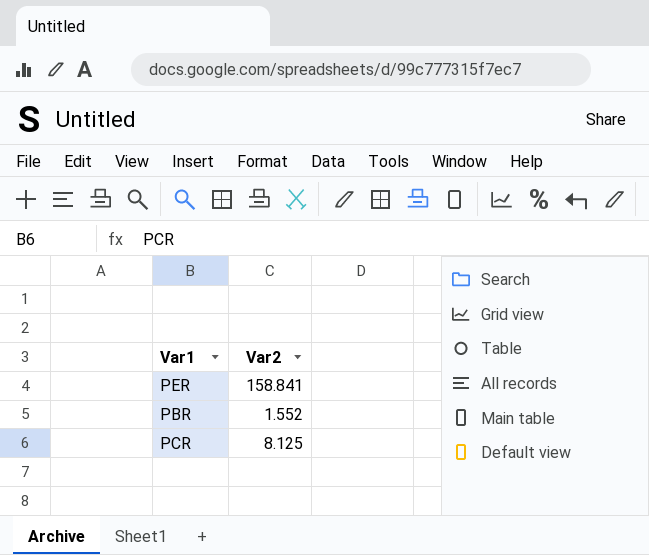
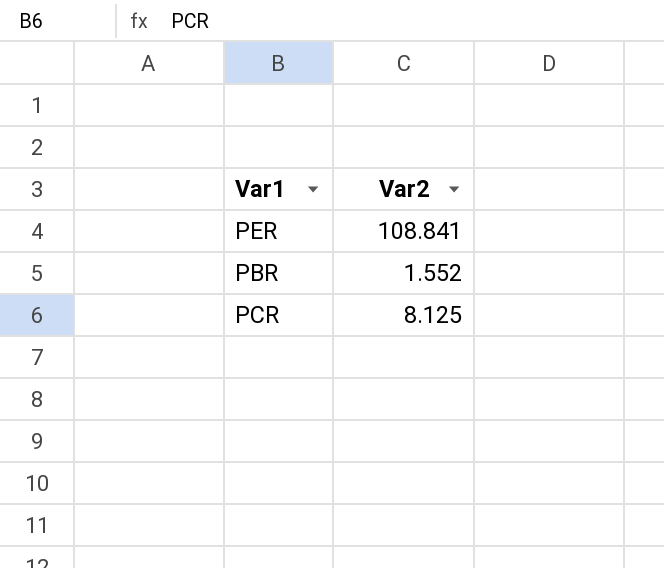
PER | Var2: 158.841 -> 108.841

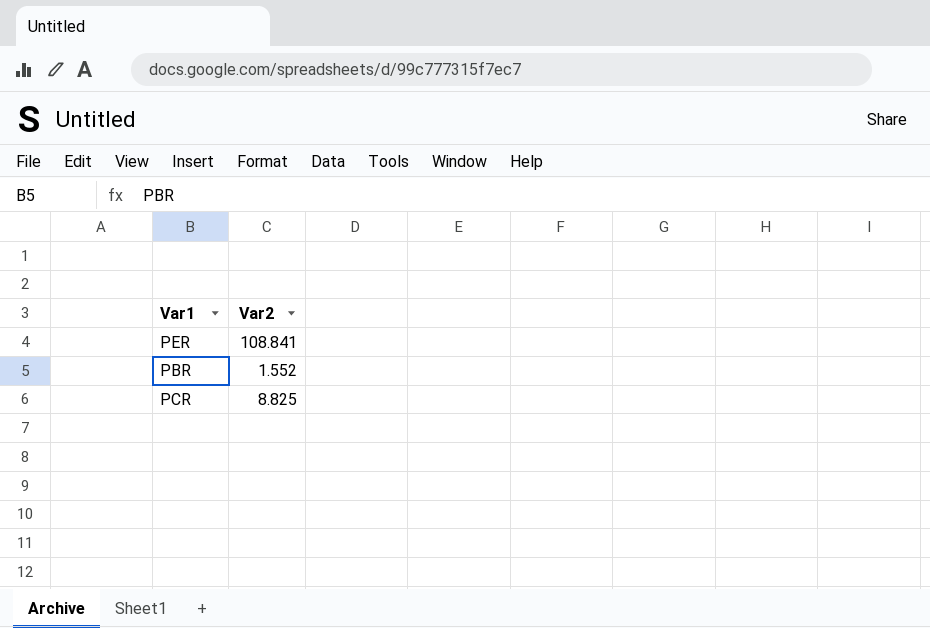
PCR | Var2: 8.125 -> 8.825

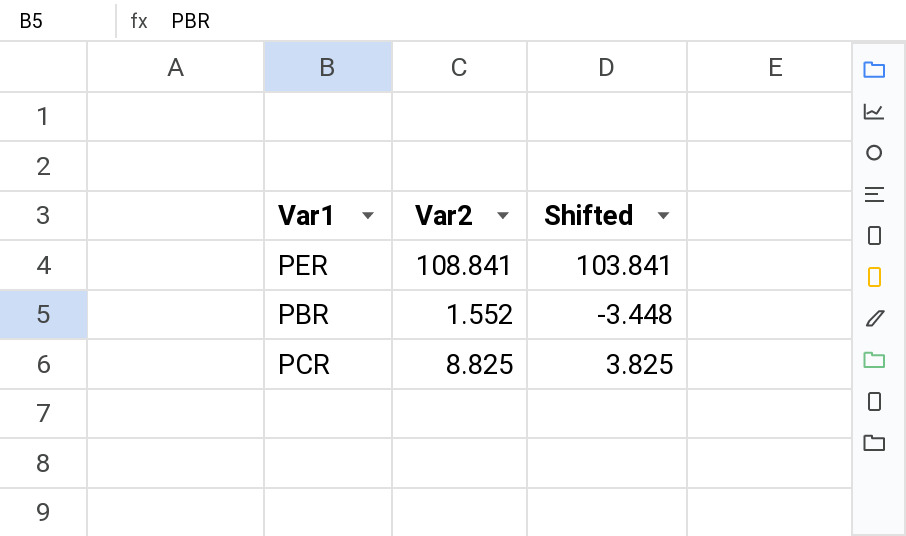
column Shifted | formula: none -> [Var2] - 5

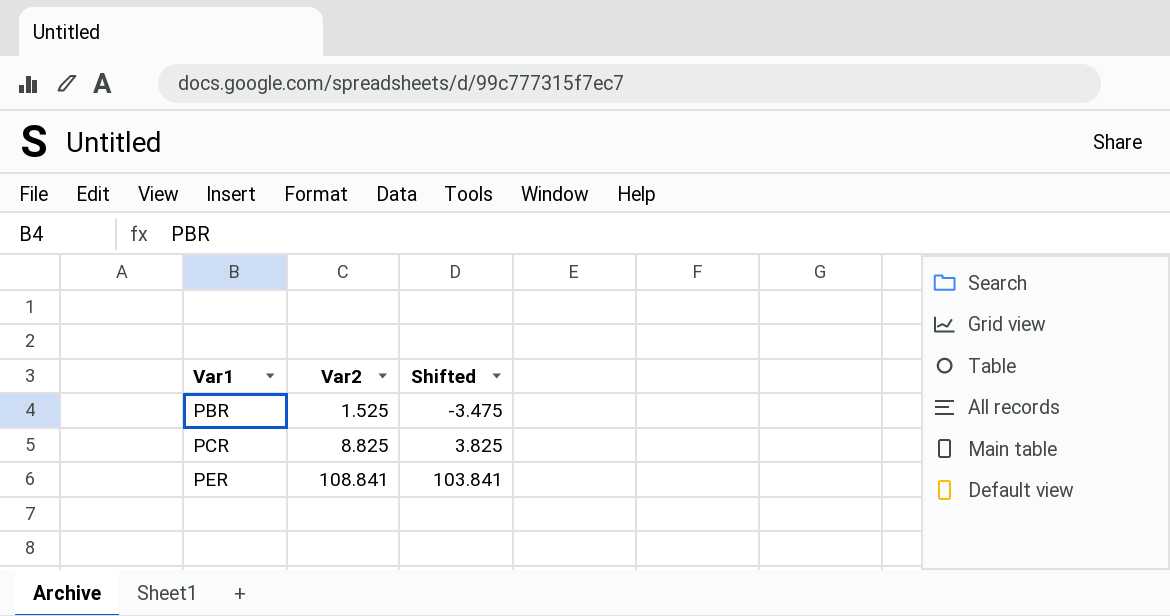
row order: none -> Var1 ascending
PBR | Var2: 1.552 -> 1.525
PBR | Shifted: -3.448 -> -3.475

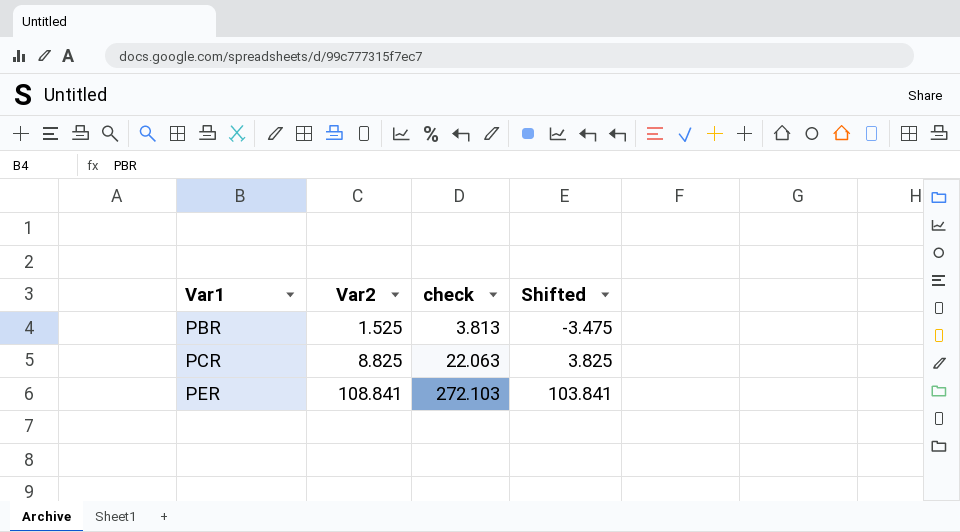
column check | formula: none -> [Var2] * 2.5

